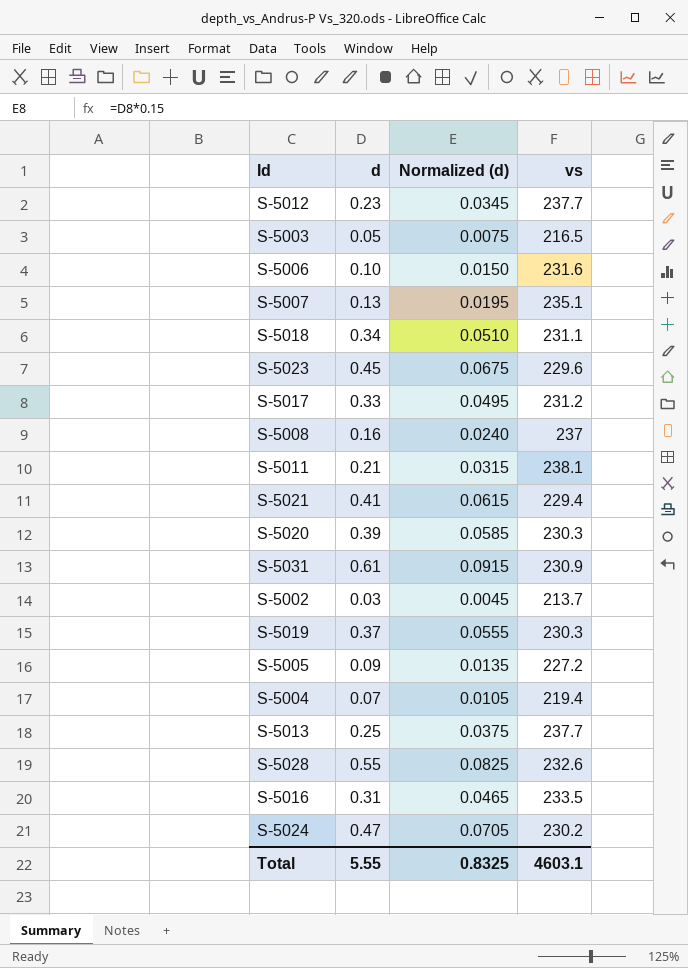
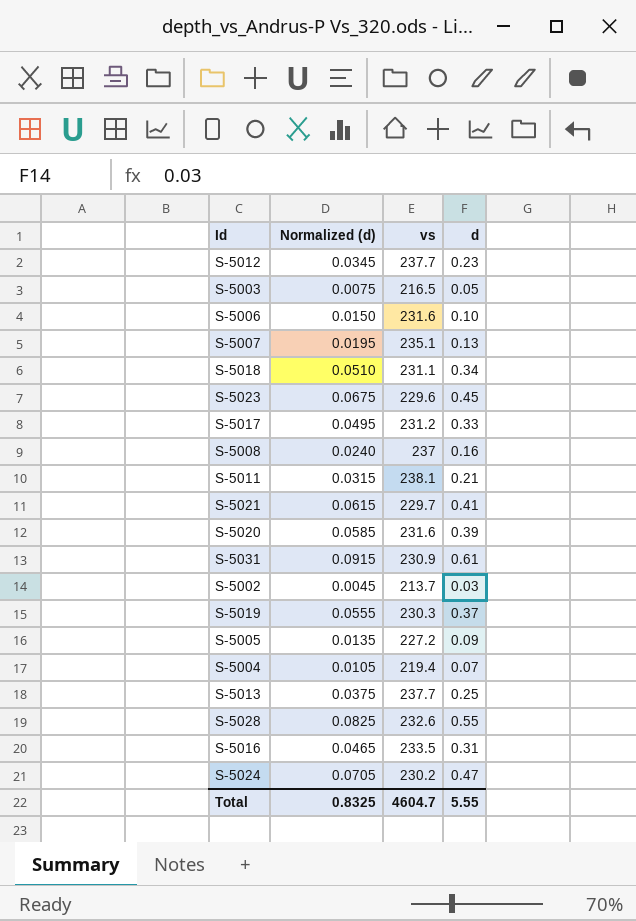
column d | position: 2 -> 4
S-5021 | vs: 229.4 -> 229.7
S-5020 | vs: 230.3 -> 231.6
Total | vs: 4603.1 -> 4604.7

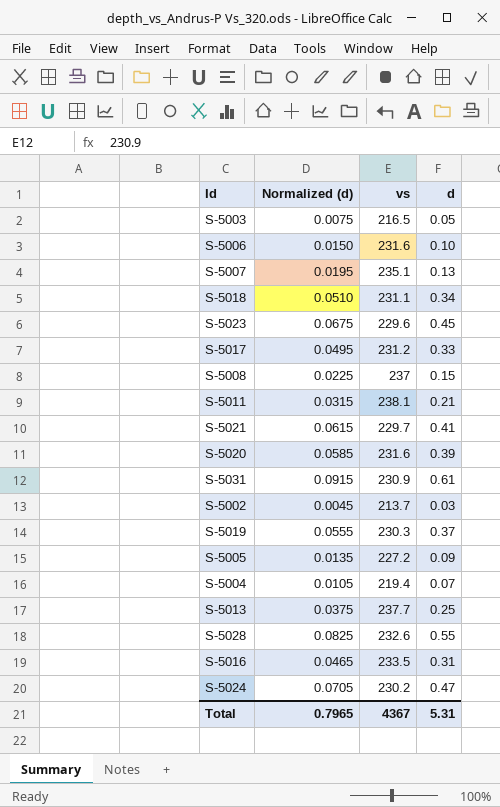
row S-5012: 0.0345 | 237.7 | 0.23 -> none
S-5008 | Normalized (d): 0.0240 -> 0.0225
S-5008 | d: 0.16 -> 0.15
Total | Normalized (d): 0.8325 -> 0.7965
Total | vs: 4604.7 -> 4367
Total | d: 5.55 -> 5.31

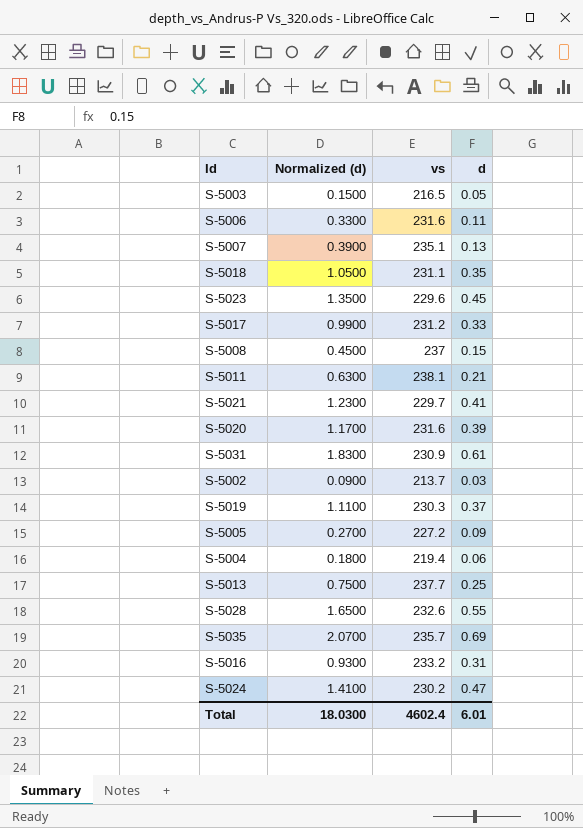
column Normalized (d) | formula: [d] * 0.15 -> [d] * 3
S-5006 | d: 0.10 -> 0.11
S-5018 | d: 0.34 -> 0.35
S-5004 | d: 0.07 -> 0.06
row S-5035: none -> 2.0700 | 235.7 | 0.69
S-5016 | vs: 233.5 -> 233.2
Total | Normalized (d): 0.7965 -> 18.0300
Total | vs: 4367 -> 4602.4
Total | d: 5.31 -> 6.01

